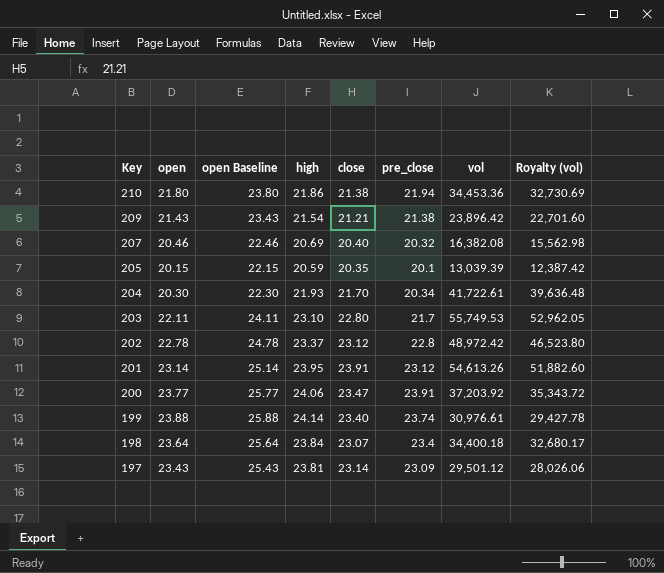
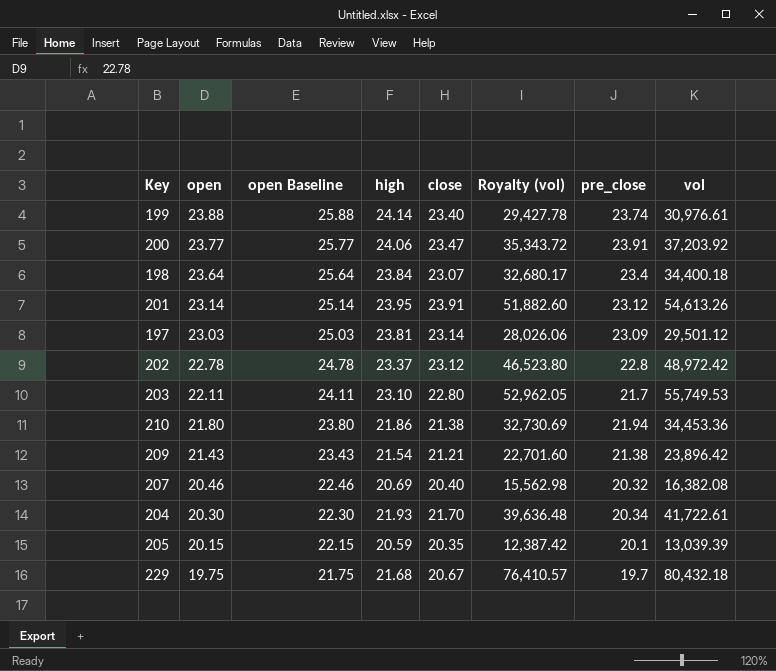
row order: Key descending -> open descending
column Royalty (vol) | position: 8 -> 6
197 | open: 23.43 -> 23.03
197 | open Baseline: 25.43 -> 25.03
row 229: none -> 19.75 | 21.75 | 21.68 | 20.67 | 76,410.57 | 19.7 | 80,432.18

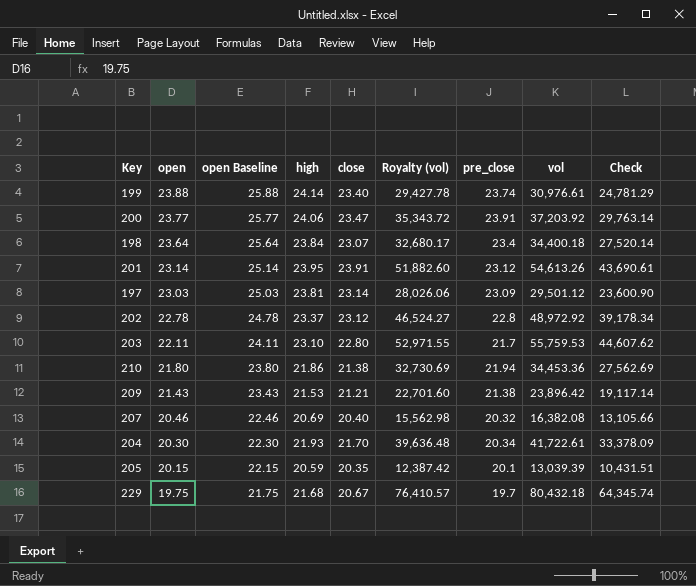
column Check | formula: none -> [vol] * 0.8
202 | Royalty (vol): 46,523.80 -> 46,524.27
202 | vol: 48,972.42 -> 48,972.92
203 | Royalty (vol): 52,962.05 -> 52,971.55
203 | vol: 55,749.53 -> 55,759.53
209 | high: 21.54 -> 21.53

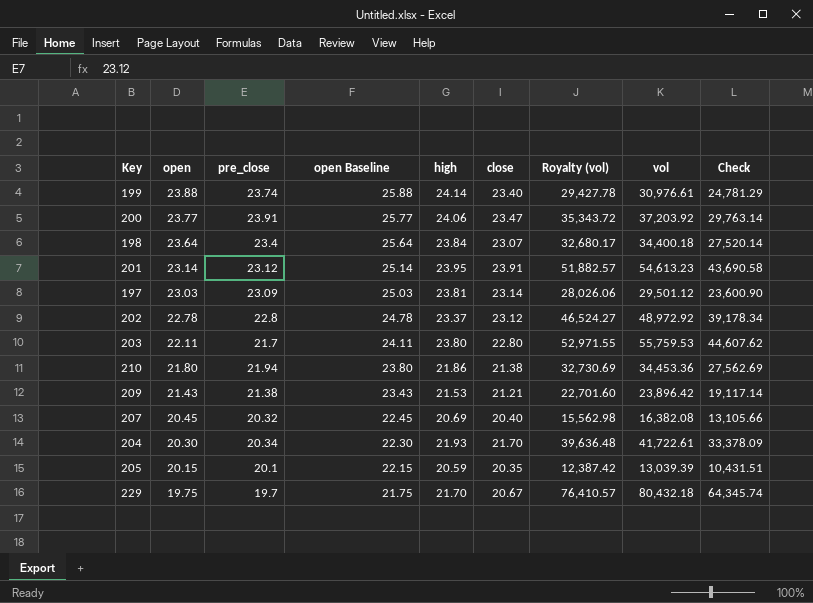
column pre_close | position: 7 -> 3
201 | Royalty (vol): 51,882.60 -> 51,882.57
201 | vol: 54,613.26 -> 54,613.23
201 | Check: 43,690.61 -> 43,690.58
203 | high: 23.10 -> 23.80
207 | open: 20.46 -> 20.45
207 | open Baseline: 22.46 -> 22.45
229 | high: 21.68 -> 21.70

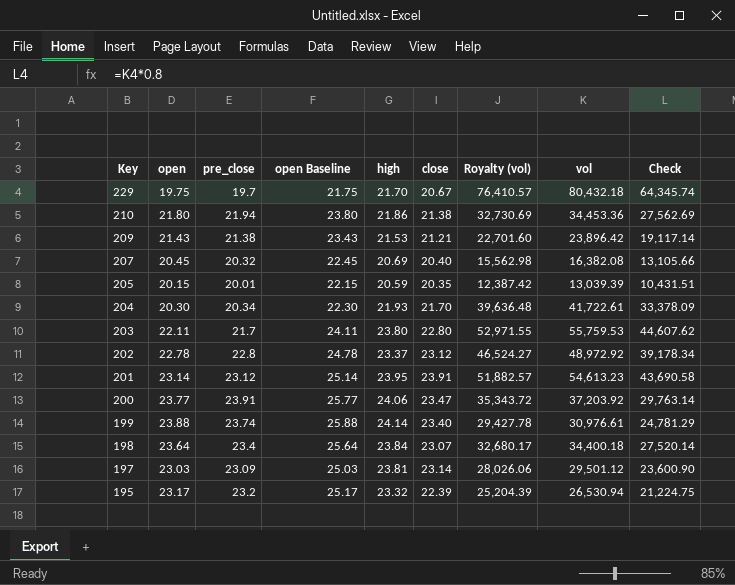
row order: open descending -> Key descending
205 | pre_close: 20.1 -> 20.01
row 195: none -> 23.17 | 23.2 | 25.17 | 23.32 | 22.39 | 25,204.39 | 26,530.94 | 21,224.75

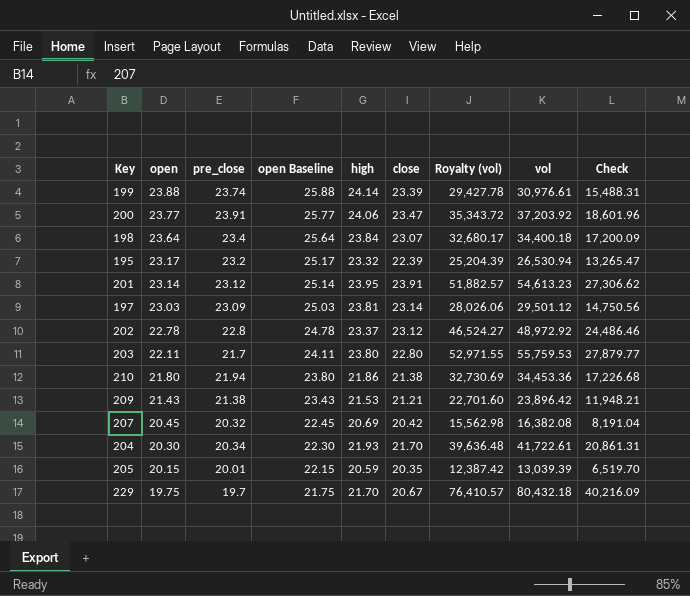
row order: Key descending -> open descending
column Check | formula: [vol] * 0.8 -> [vol] * 0.5
199 | close: 23.40 -> 23.39
207 | close: 20.40 -> 20.42

